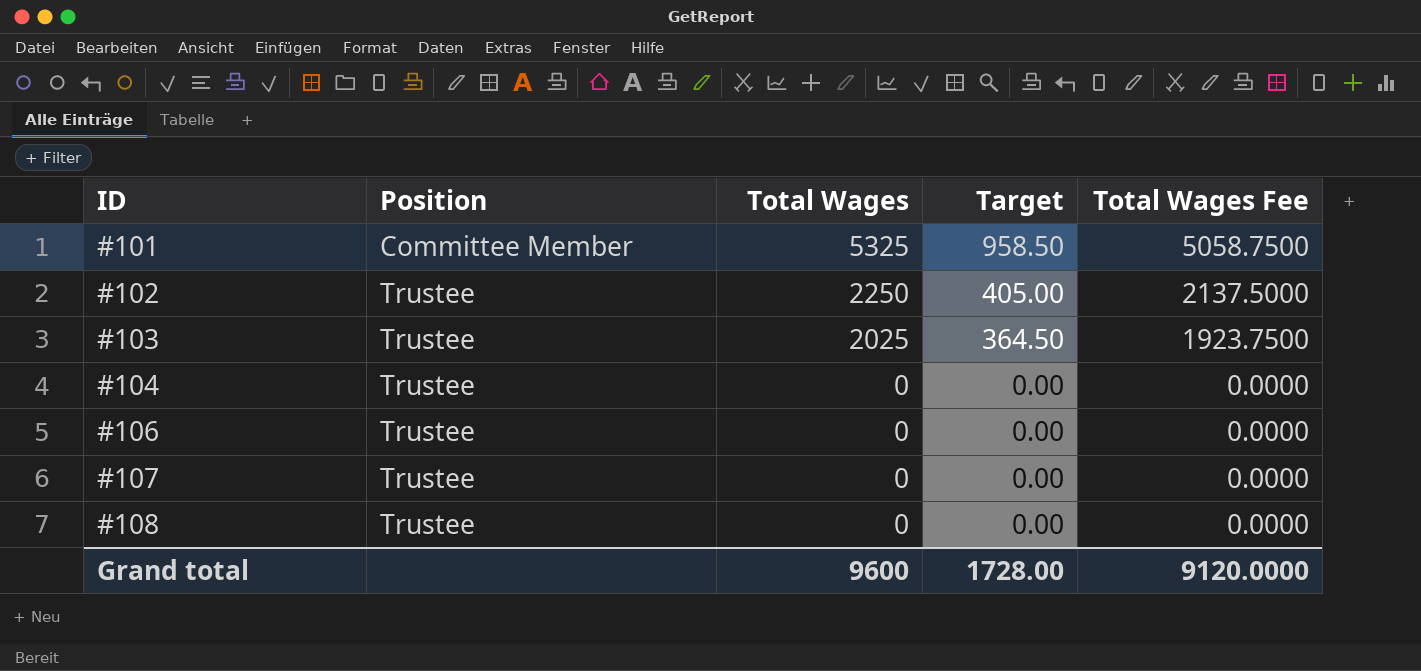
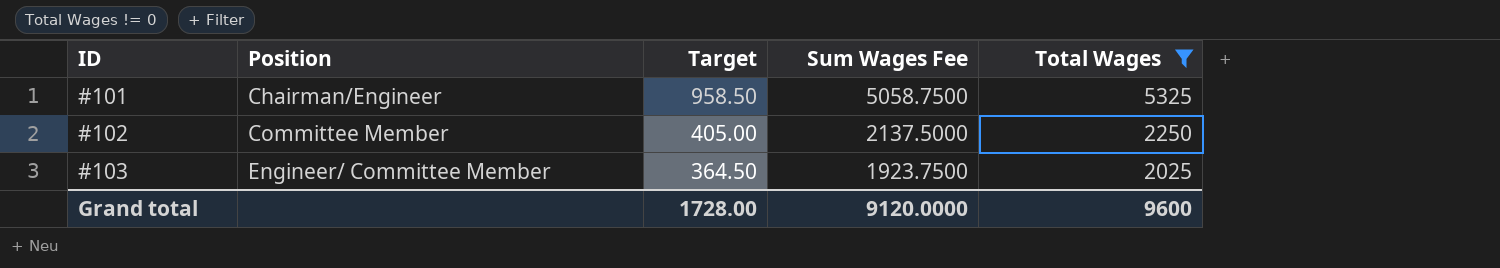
filter: none -> Total Wages != 0
column name: Total Wages Fee -> Sum Wages Fee
column Total Wages | position: 3 -> 5
#101 | Position: Committee Member -> Chairman/Engineer
#102 | Position: Trustee -> Committee Member
#103 | Position: Trustee -> Engineer/ Committee Member

